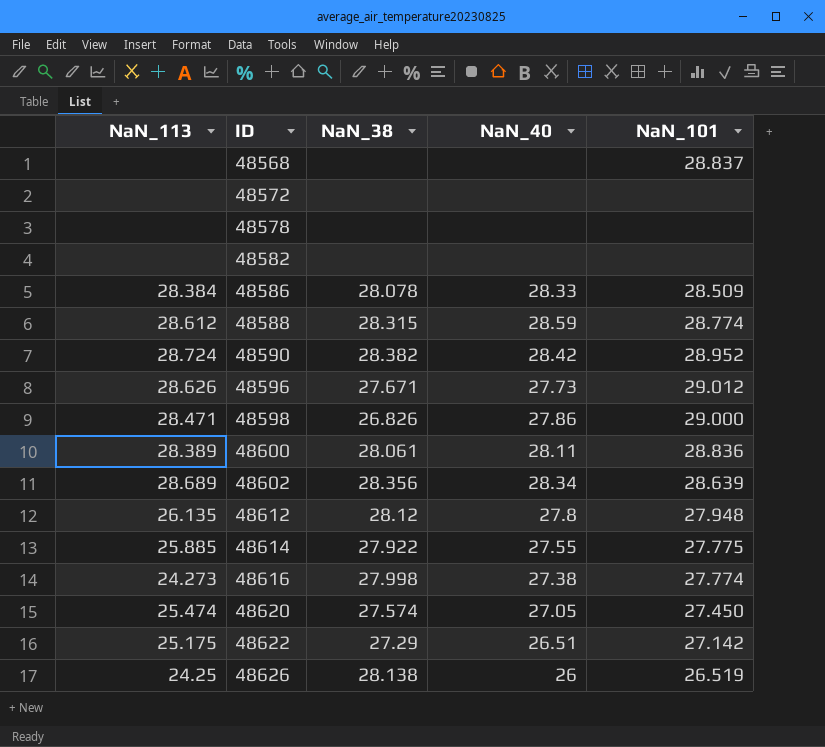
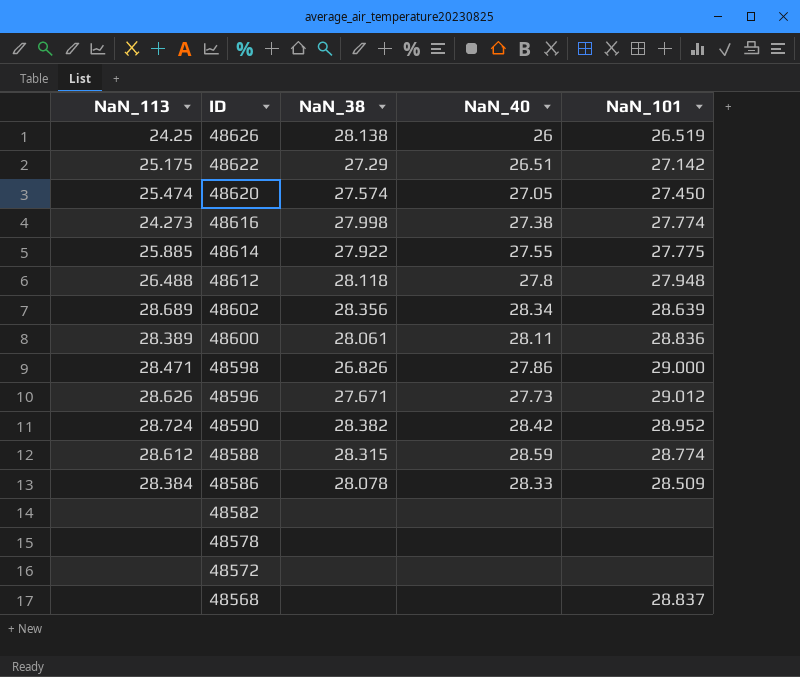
row order: ID ascending -> ID descending
48612 | NaN_113: 26.135 -> 26.488
48612 | NaN_38: 28.12 -> 28.118

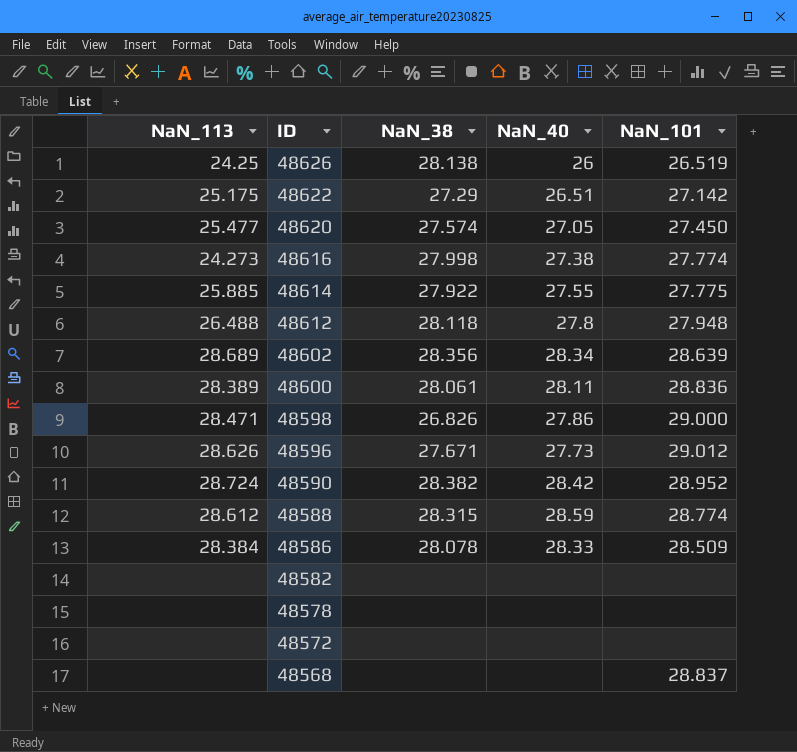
48620 | NaN_113: 25.474 -> 25.477

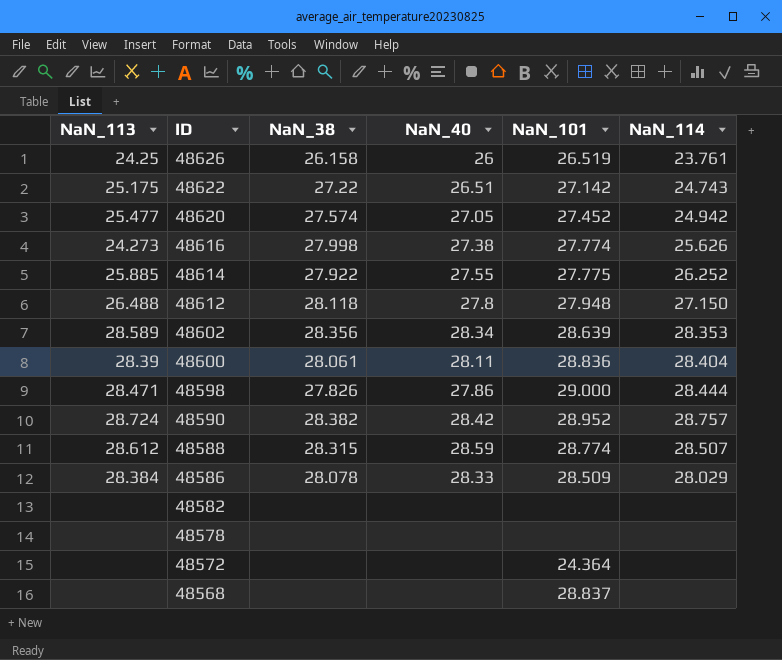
column NaN_114 | position: none -> 6
row 48596: 28.626 | 27.671 | 27.73 | 29.012 -> none
48626 | NaN_38: 28.138 -> 26.158
48622 | NaN_38: 27.29 -> 27.22
48620 | NaN_101: 27.450 -> 27.452
48602 | NaN_113: 28.689 -> 28.589
48600 | NaN_113: 28.389 -> 28.39
48598 | NaN_38: 26.826 -> 27.826
48572 | NaN_101: none -> 24.364

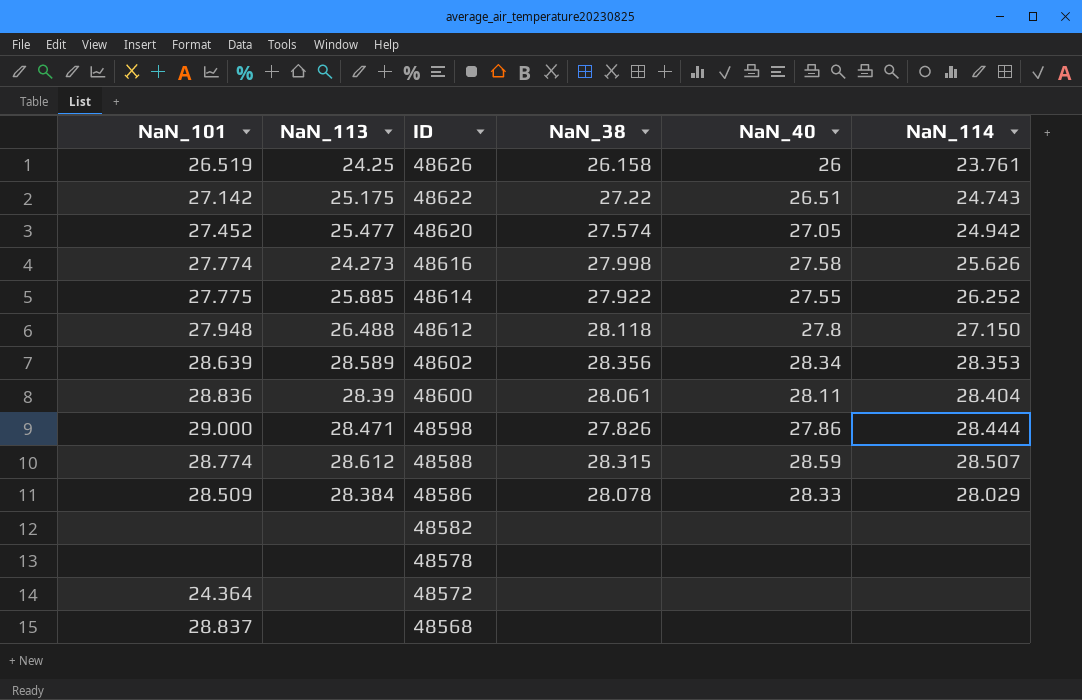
column NaN_101 | position: 5 -> 1
row 48590: 28.724 | 28.382 | 28.42 | 28.952 | 28.757 -> none
48616 | NaN_40: 27.38 -> 27.58

